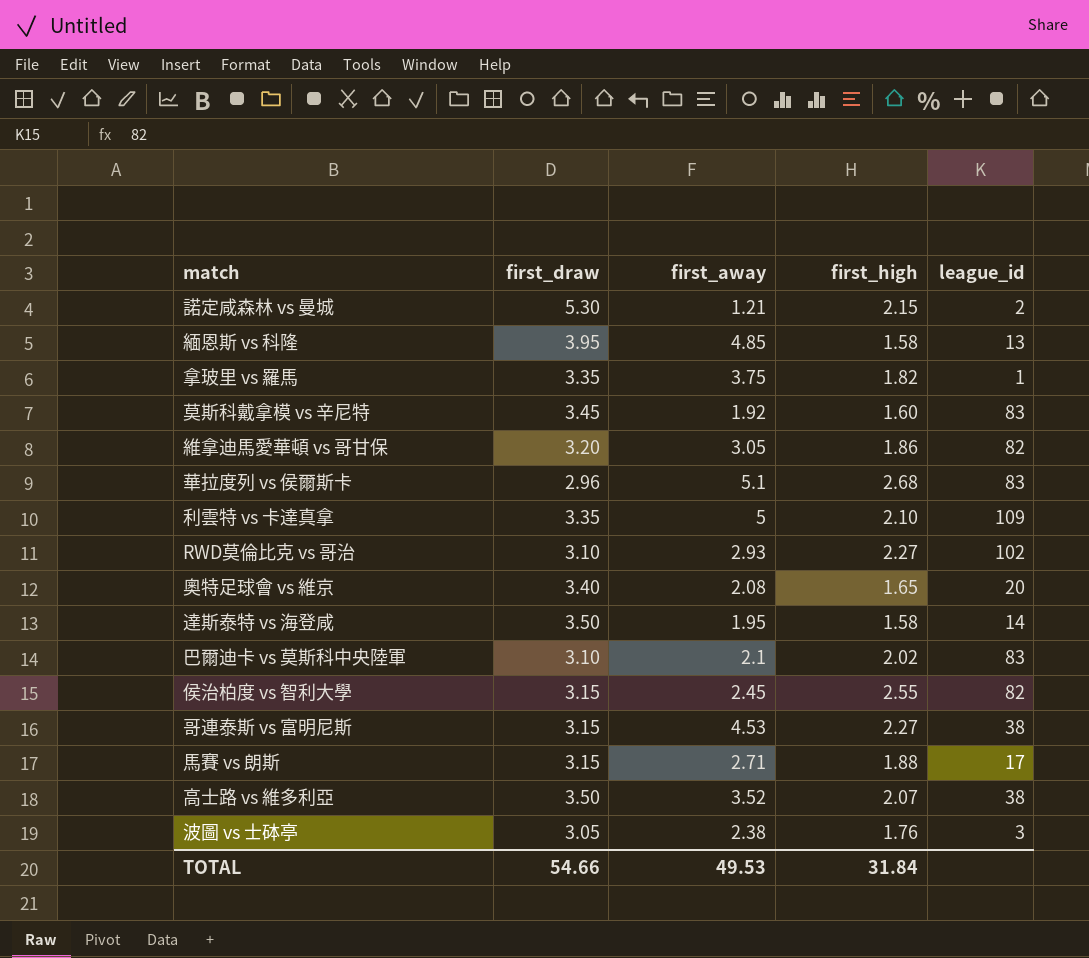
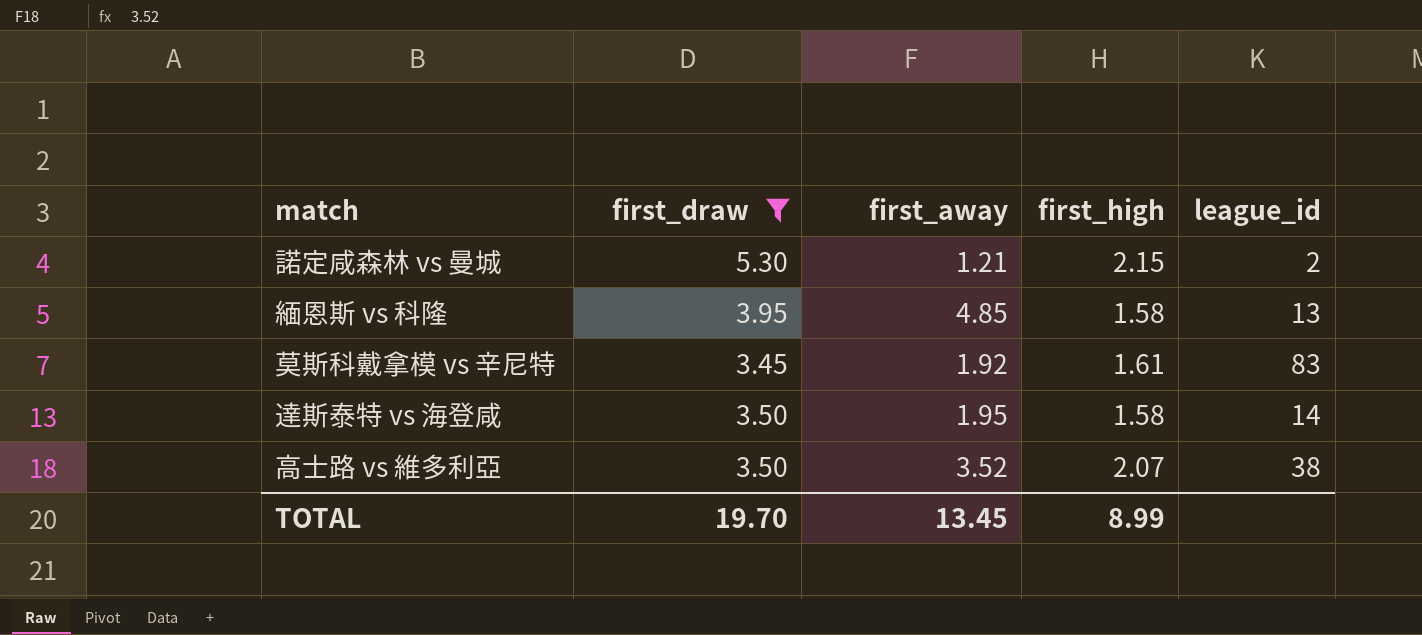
filter: none -> first_draw >= 3.45
莫斯科戴拿模 vs 辛尼特 | first_high: 1.60 -> 1.61
TOTAL | first_draw: 54.66 -> 19.70
TOTAL | first_away: 49.53 -> 13.45
TOTAL | first_high: 31.84 -> 8.99

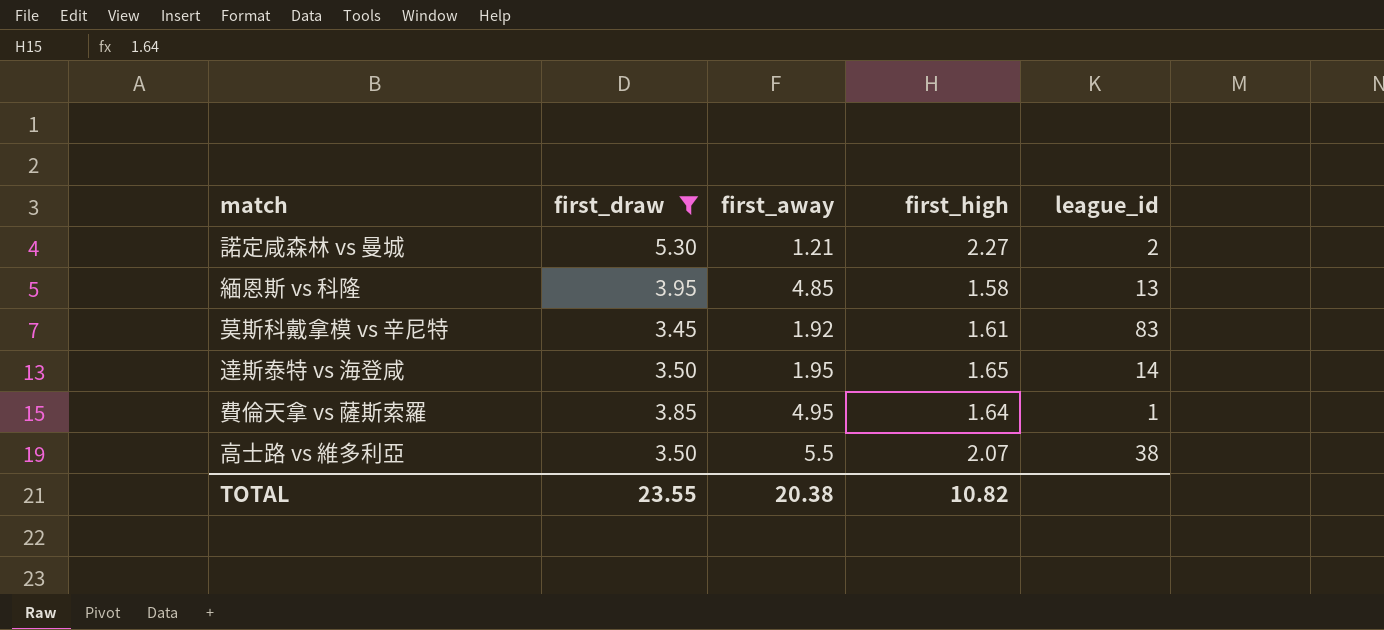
諾定咸森林 vs 曼城 | first_high: 2.15 -> 2.27
達斯泰特 vs 海登咸 | first_high: 1.58 -> 1.65
row 費倫天拿 vs 薩斯索羅: none -> 3.85 | 4.95 | 1.64 | 1
高士路 vs 維多利亞 | first_away: 3.52 -> 5.5
TOTAL | first_draw: 19.70 -> 23.55
TOTAL | first_away: 13.45 -> 20.38
TOTAL | first_high: 8.99 -> 10.82

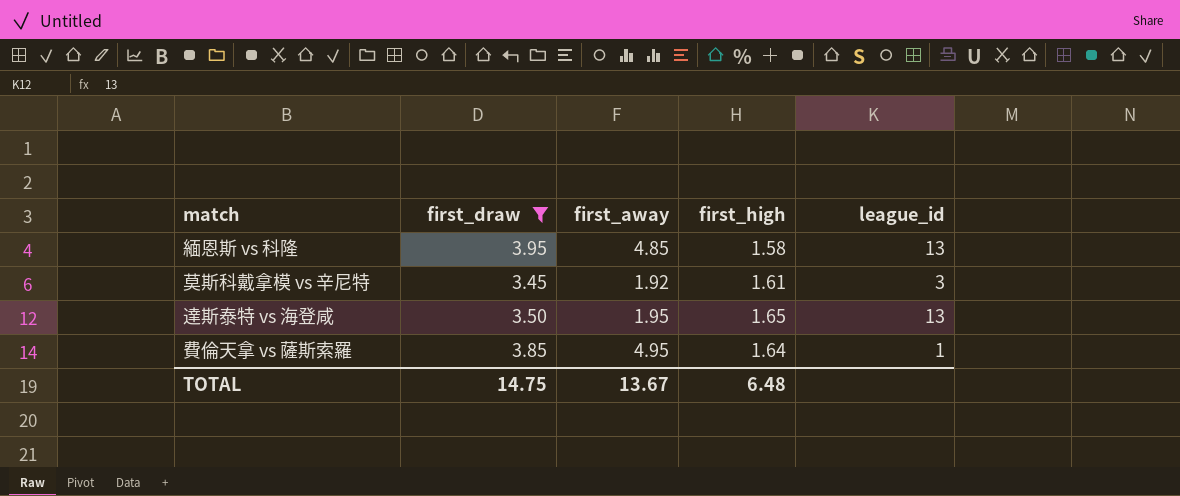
row 諾定咸森林 vs 曼城: 5.30 | 1.21 | 2.27 | 2 -> none
row 高士路 vs 維多利亞: 3.50 | 5.5 | 2.07 | 38 -> none
莫斯科戴拿模 vs 辛尼特 | league_id: 83 -> 3
達斯泰特 vs 海登咸 | league_id: 14 -> 13
TOTAL | first_draw: 23.55 -> 14.75
TOTAL | first_away: 20.38 -> 13.67
TOTAL | first_high: 10.82 -> 6.48

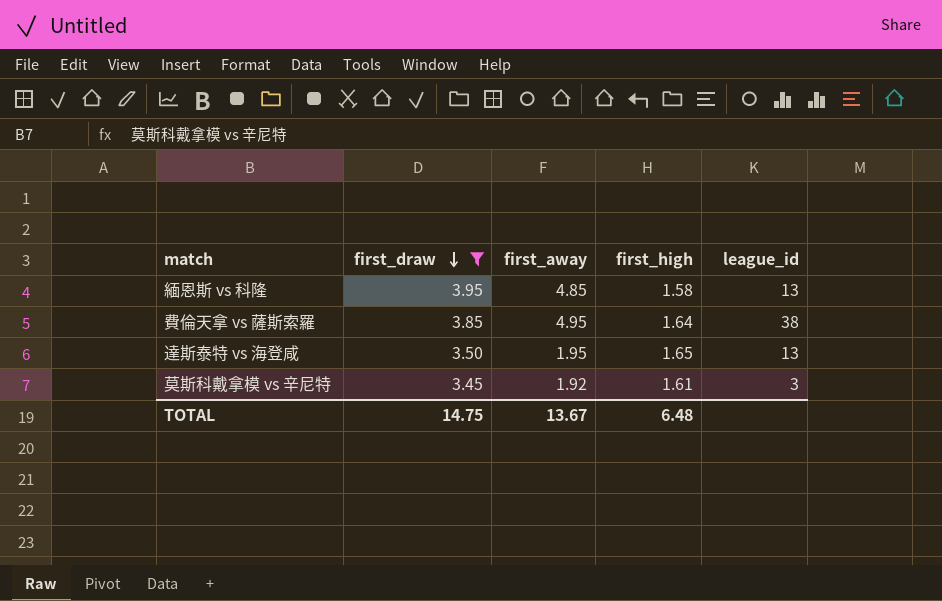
row order: none -> first_draw descending
費倫天拿 vs 薩斯索羅 | league_id: 1 -> 38

